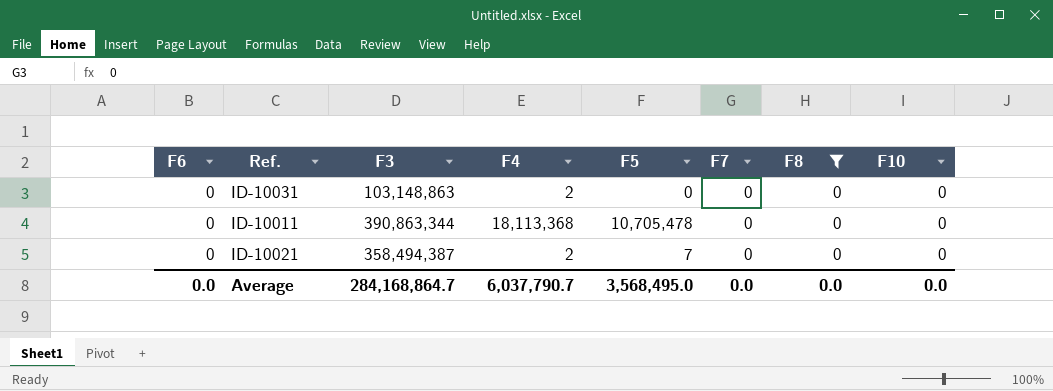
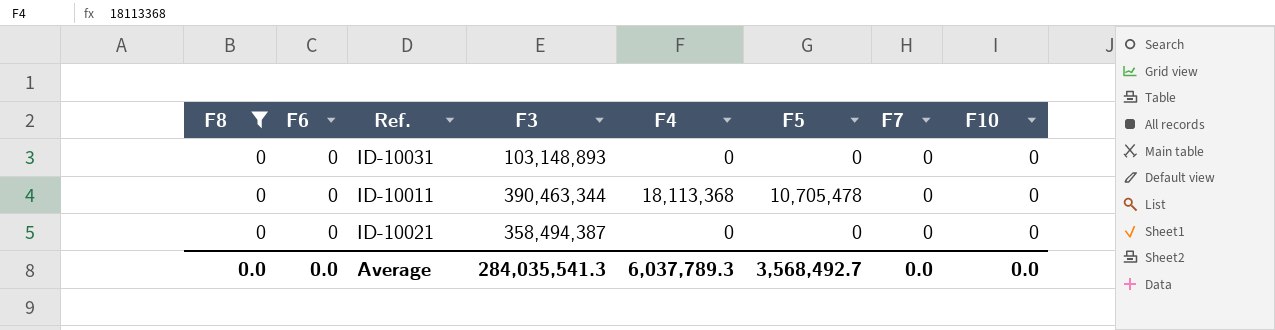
column F8 | position: 7 -> 1
ID-10031 | F3: 103,148,863 -> 103,148,893
ID-10031 | F4: 2 -> 0
ID-10011 | F3: 390,863,344 -> 390,463,344
ID-10021 | F4: 2 -> 0
ID-10021 | F5: 7 -> 0
Average | F3: 284,168,864.7 -> 284,035,541.3
Average | F4: 6,037,790.7 -> 6,037,789.3
Average | F5: 3,568,495.0 -> 3,568,492.7

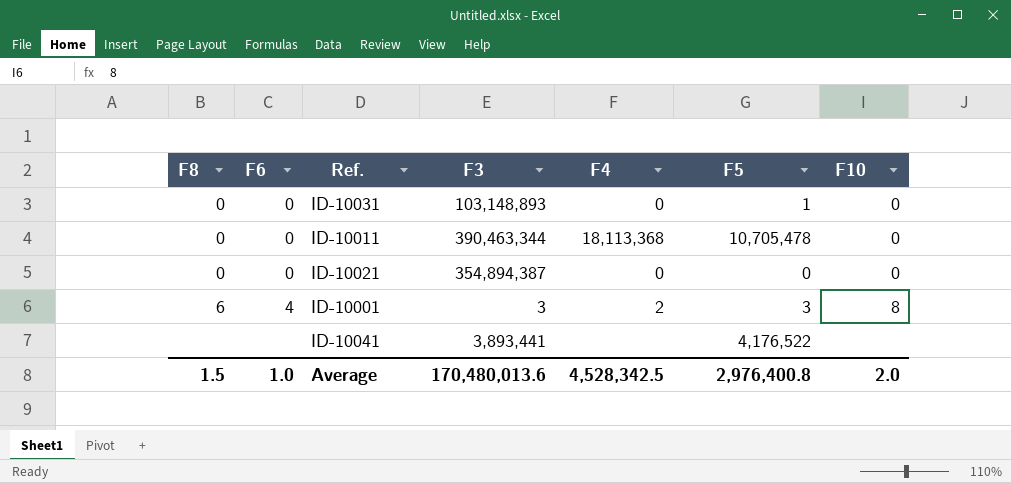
filter: F8 = 0 -> none
column F7 | position: 7 -> none
ID-10031 | F5: 0 -> 1
ID-10021 | F3: 358,494,387 -> 354,894,387
Average | F8: 0.0 -> 1.5
Average | F6: 0.0 -> 1.0
Average | F3: 284,035,541.3 -> 170,480,013.6
Average | F4: 6,037,789.3 -> 4,528,342.5
Average | F5: 3,568,492.7 -> 2,976,400.8
Average | F10: 0.0 -> 2.0

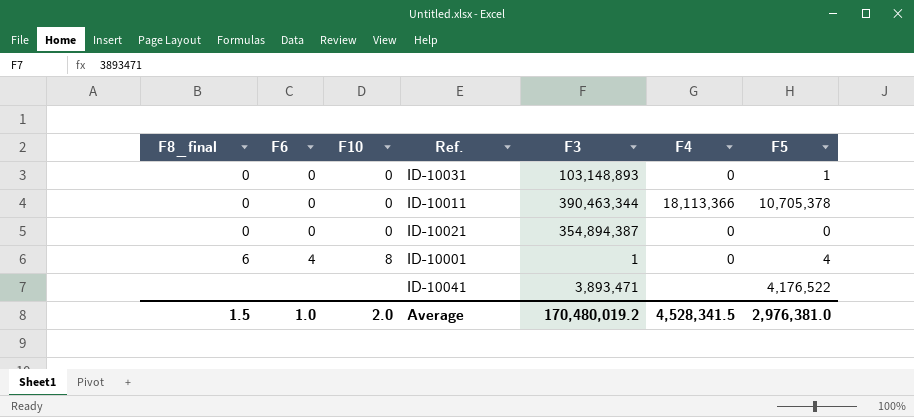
column name: F8 -> F8_final
column F10 | position: 7 -> 3
ID-10011 | F4: 18,113,368 -> 18,113,366
ID-10011 | F5: 10,705,478 -> 10,705,378
ID-10001 | F3: 3 -> 1
ID-10001 | F4: 2 -> 0
ID-10001 | F5: 3 -> 4
ID-10041 | F3: 3,893,441 -> 3,893,471
Average | F3: 170,480,013.6 -> 170,480,019.2
Average | F4: 4,528,342.5 -> 4,528,341.5
Average | F5: 2,976,400.8 -> 2,976,381.0

